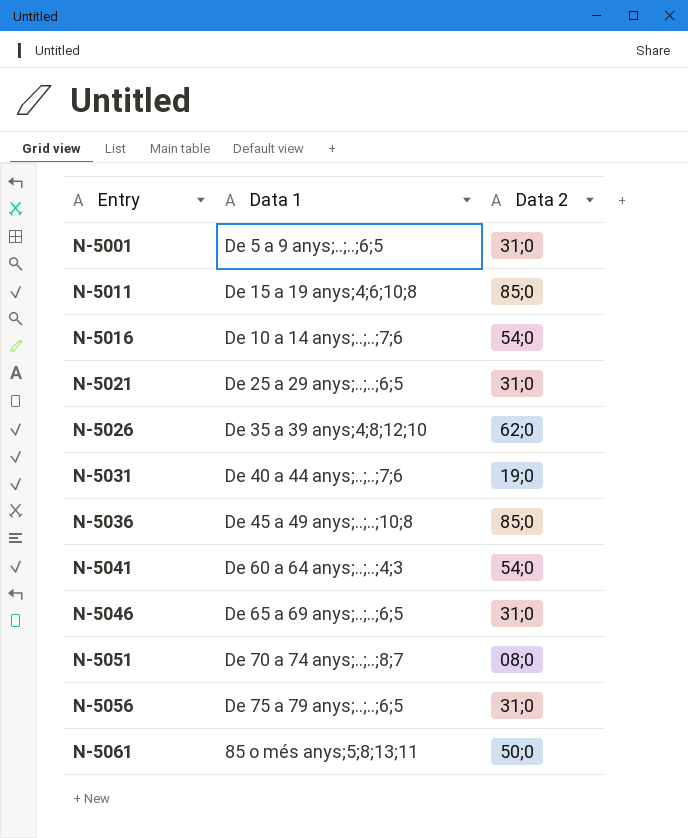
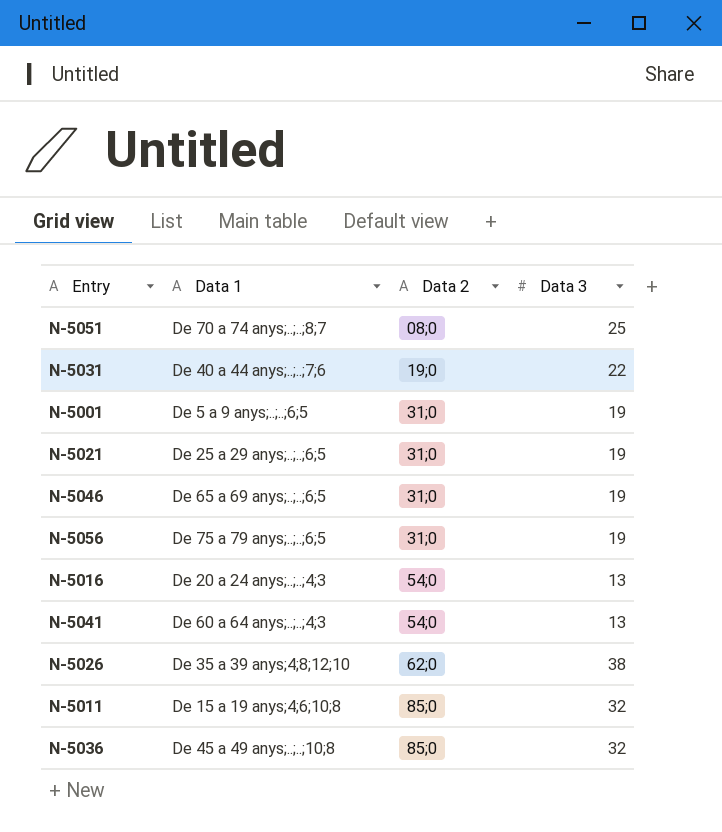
row order: Entry ascending -> Data 2 ascending
column Data 3 | position: none -> 4
row N-5061: 85 o més anys;5;8;13;11 | 50;0 -> none
N-5016 | Data 1: De 10 a 14 anys;..;..;7;6 -> De 20 a 24 anys;..;..;4;3

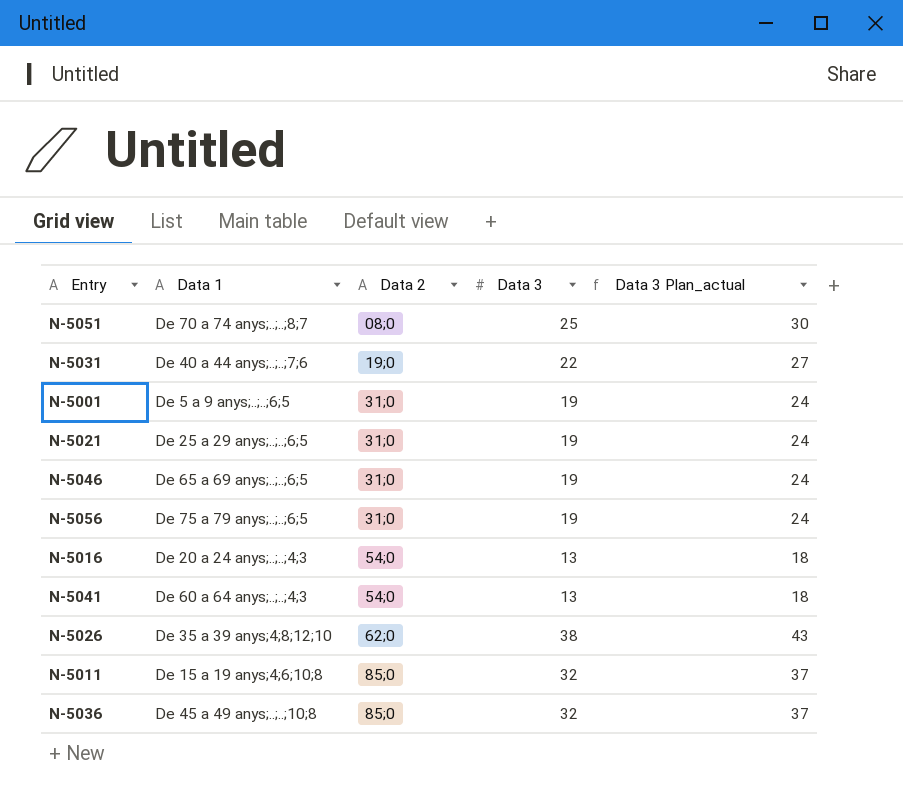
column Data 3 Plan_actual | formula: none -> [Data 3] + 5

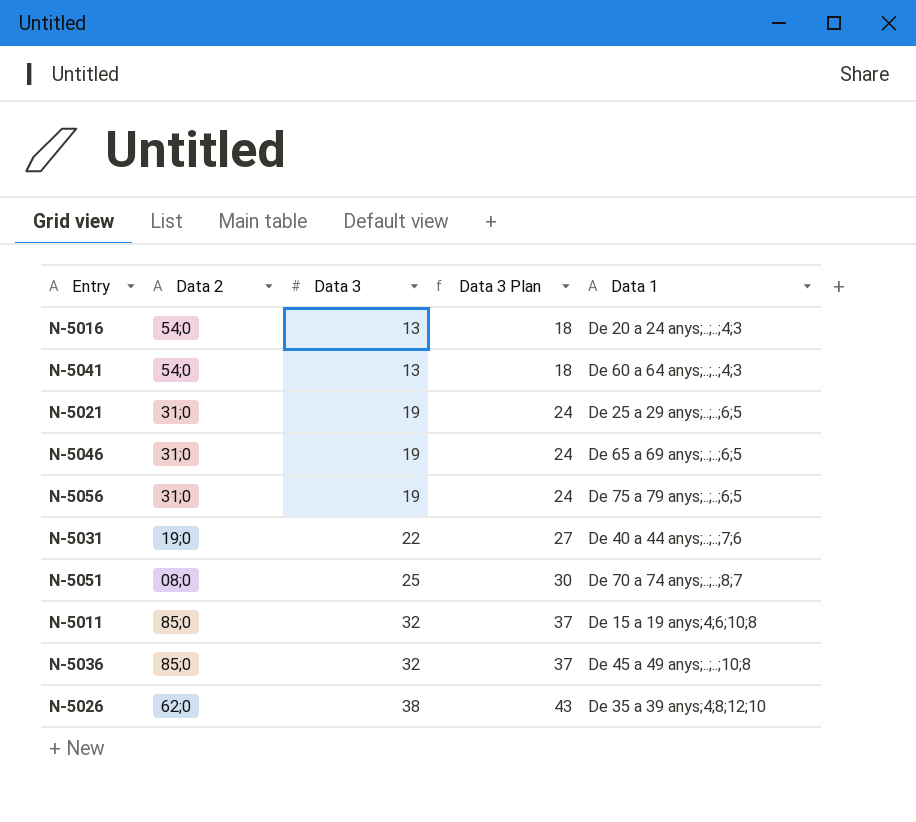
row order: Data 2 ascending -> Data 3 ascending
column name: Data 3 Plan_actual -> Data 3 Plan
column Data 1 | position: 2 -> 5
row N-5001: De 5 a 9 anys;..;..;6;5 | 31;0 | 19 | 24 -> none

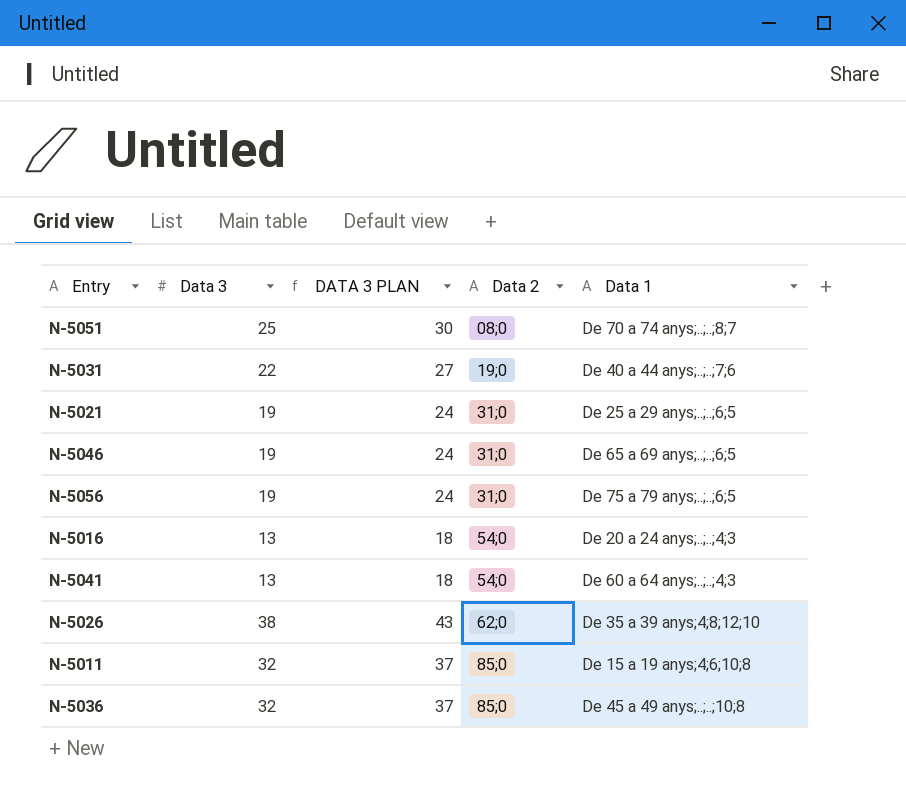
row order: Data 3 ascending -> Data 2 ascending
column name: Data 3 Plan -> DATA 3 PLAN
column Data 2 | position: 2 -> 4

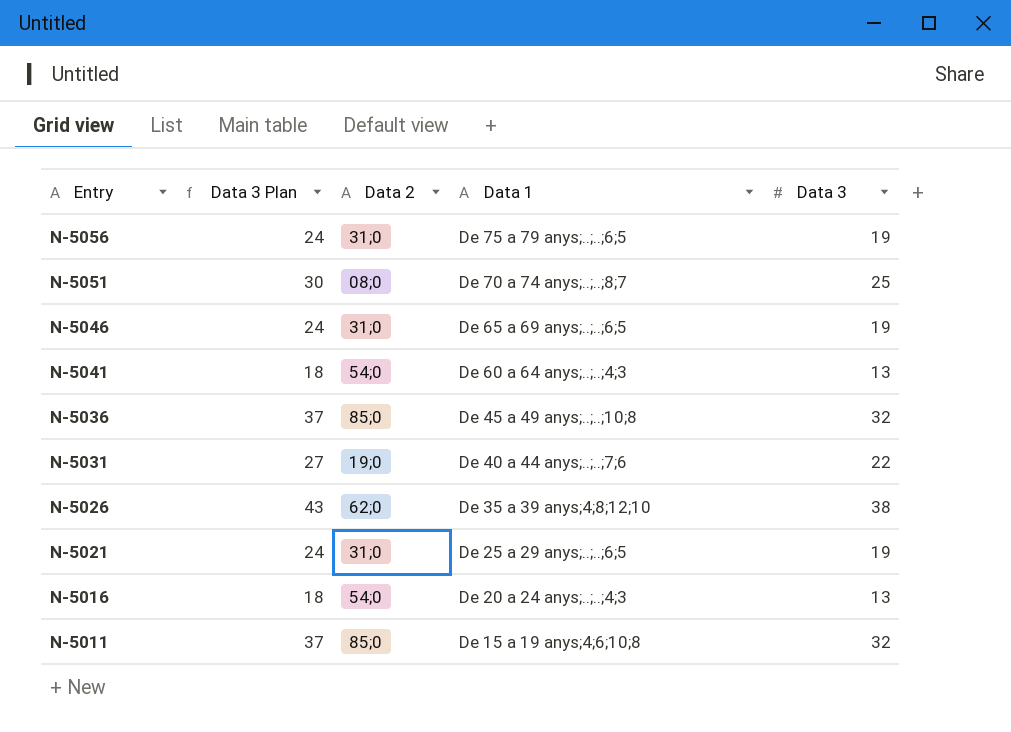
row order: Data 2 ascending -> Entry descending
column name: DATA 3 PLAN -> Data 3 Plan
column Data 3 | position: 2 -> 5

